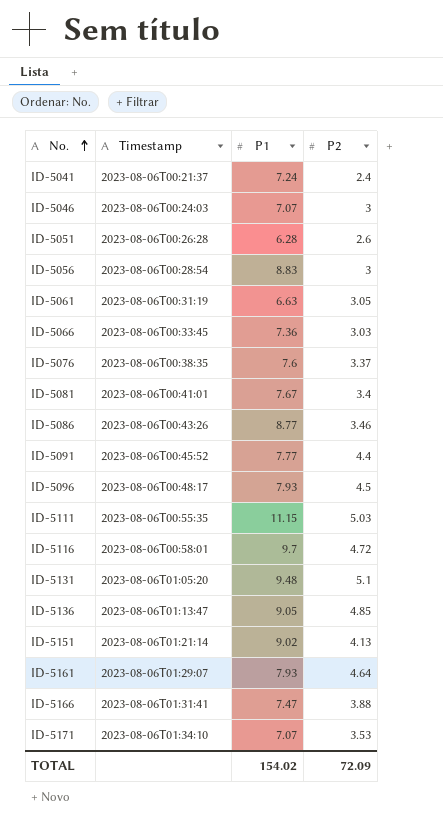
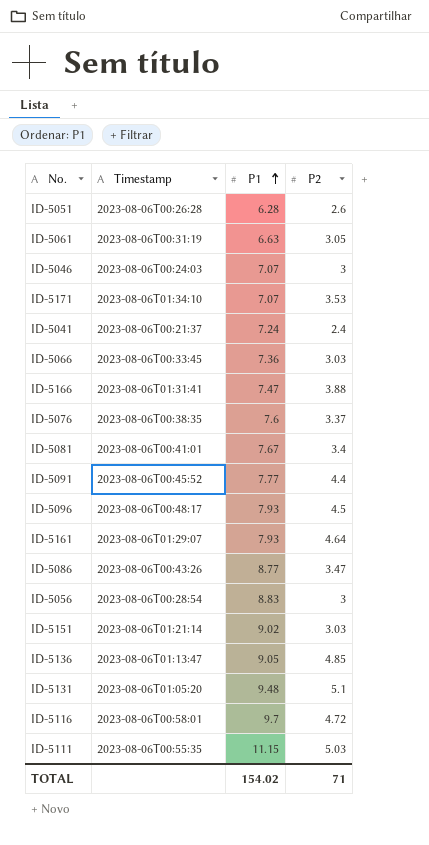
row order: No. ascending -> P1 ascending
ID-5086 | P2: 3.46 -> 3.47
ID-5151 | P2: 4.13 -> 3.03
TOTAL | P2: 72.09 -> 71

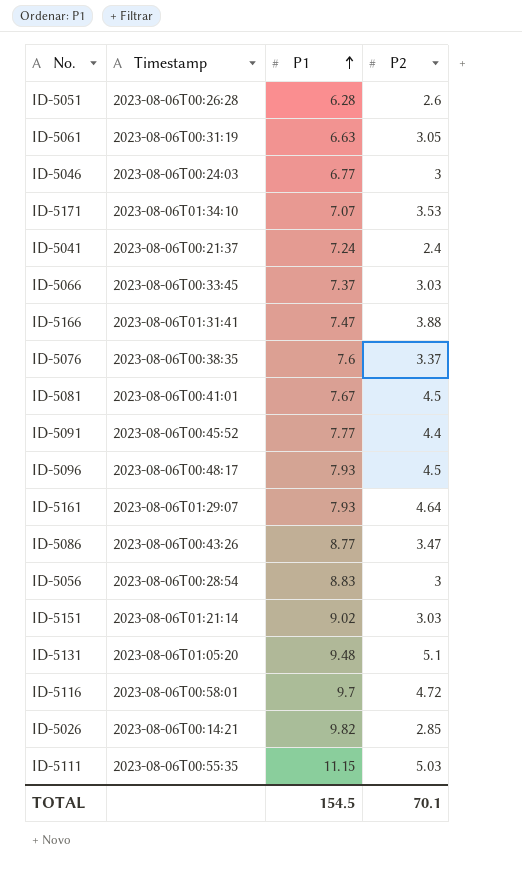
row ID-5136: 2023-08-06T01:13:47 | 9.05 | 4.85 -> none
ID-5046 | P1: 7.07 -> 6.77
ID-5066 | P1: 7.36 -> 7.37
ID-5081 | P2: 3.4 -> 4.5
row ID-5026: none -> 2023-08-06T00:14:21 | 9.82 | 2.85
TOTAL | P1: 154.02 -> 154.5
TOTAL | P2: 71 -> 70.1

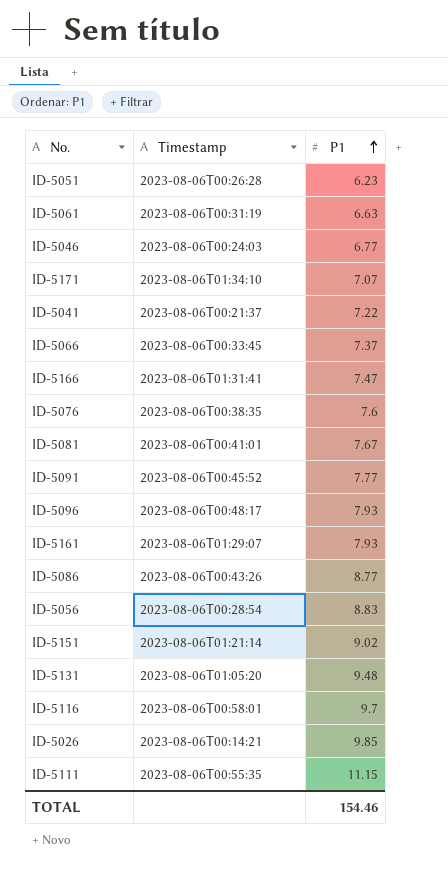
column P2 | position: 4 -> none
ID-5051 | P1: 6.28 -> 6.23
ID-5041 | P1: 7.24 -> 7.22
ID-5026 | P1: 9.82 -> 9.85
TOTAL | P1: 154.5 -> 154.46

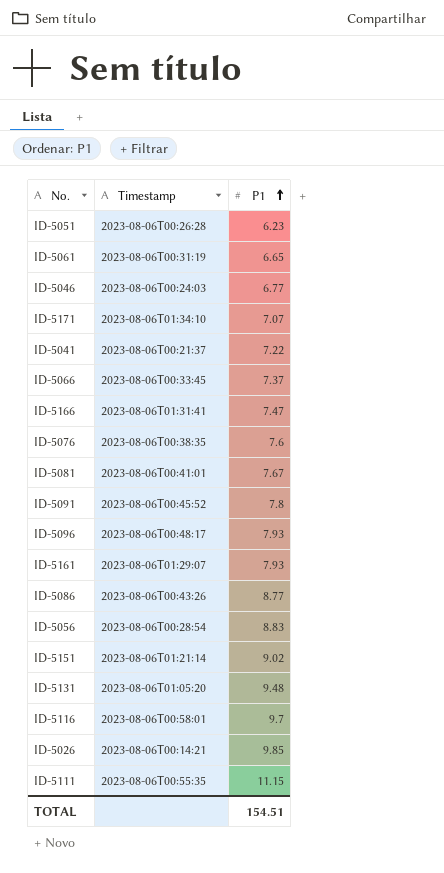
ID-5061 | P1: 6.63 -> 6.65
ID-5091 | P1: 7.77 -> 7.8
TOTAL | P1: 154.46 -> 154.51

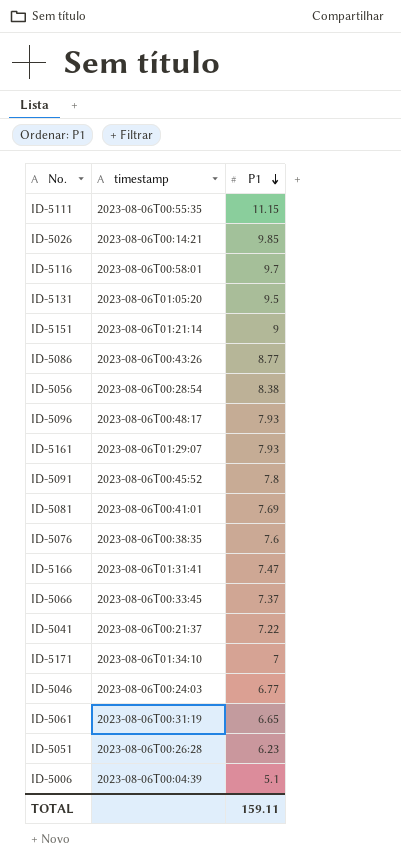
row order: P1 ascending -> P1 descending
column name: Timestamp -> timestamp
ID-5131 | P1: 9.48 -> 9.5
ID-5151 | P1: 9.02 -> 9
ID-5056 | P1: 8.83 -> 8.38
ID-5081 | P1: 7.67 -> 7.69
ID-5171 | P1: 7.07 -> 7
row ID-5006: none -> 2023-08-06T00:04:39 | 5.1
TOTAL | P1: 154.51 -> 159.11

